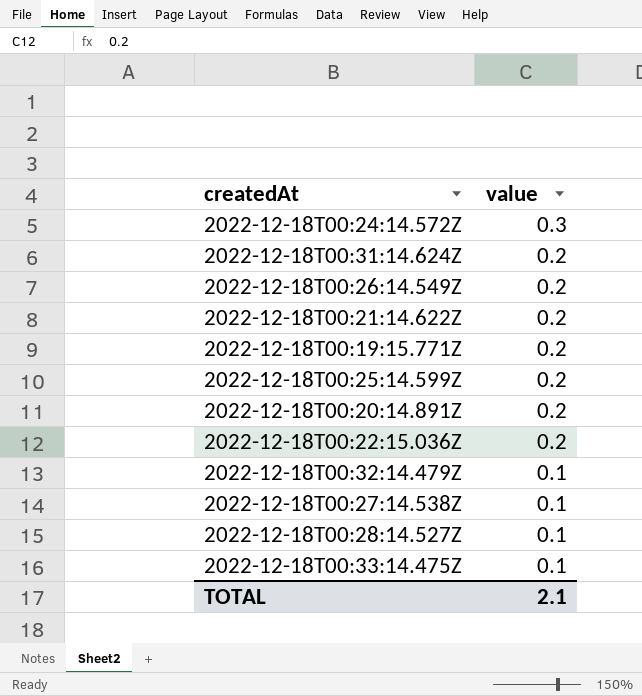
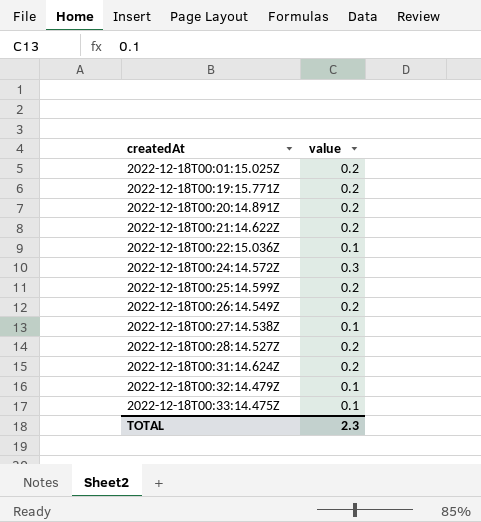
row order: value descending -> createdAt ascending
row 2022-12-18T00:01:15.025Z: none -> 0.2
2022-12-18T00:22:15.036Z | value: 0.2 -> 0.1
2022-12-18T00:28:14.527Z | value: 0.1 -> 0.2
TOTAL | value: 2.1 -> 2.3

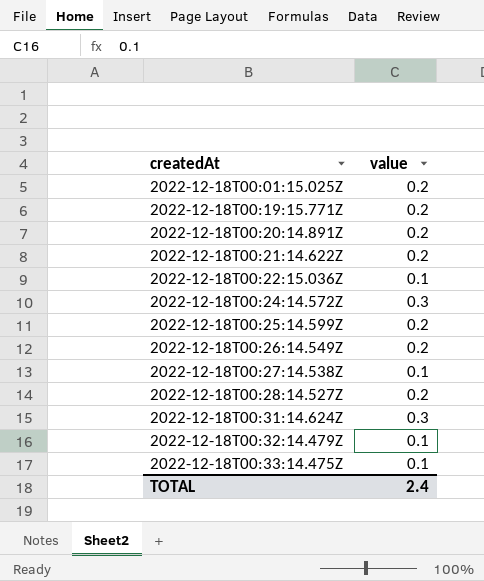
2022-12-18T00:31:14.624Z | value: 0.2 -> 0.3
TOTAL | value: 2.3 -> 2.4

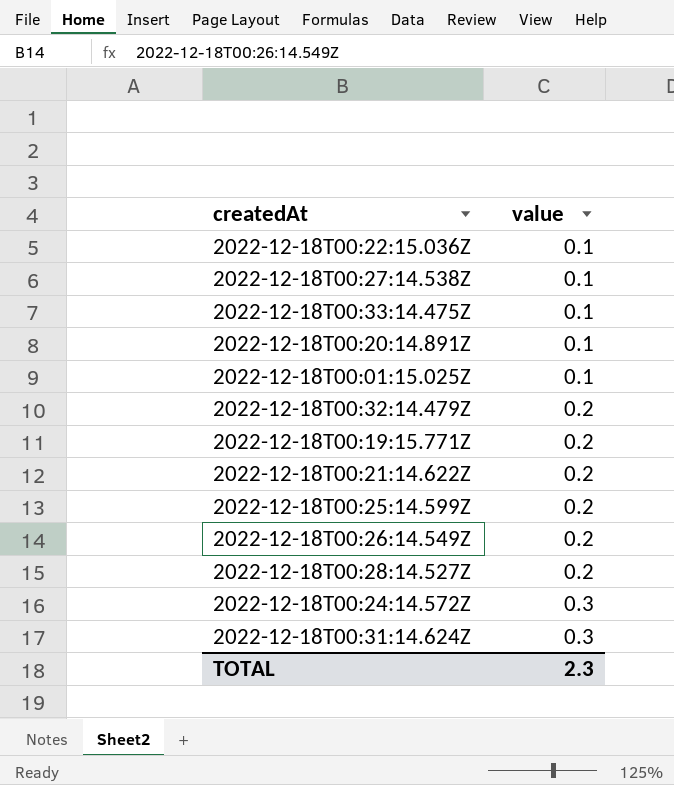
row order: createdAt ascending -> value ascending
2022-12-18T00:20:14.891Z | value: 0.2 -> 0.1
2022-12-18T00:01:15.025Z | value: 0.2 -> 0.1
2022-12-18T00:32:14.479Z | value: 0.1 -> 0.2
TOTAL | value: 2.4 -> 2.3

